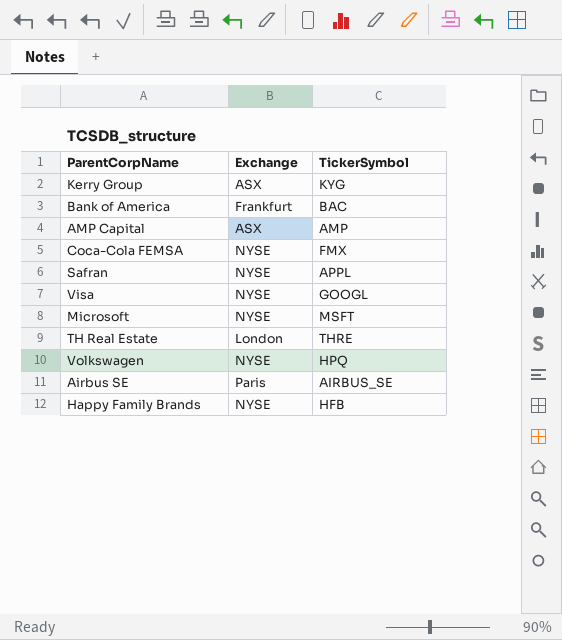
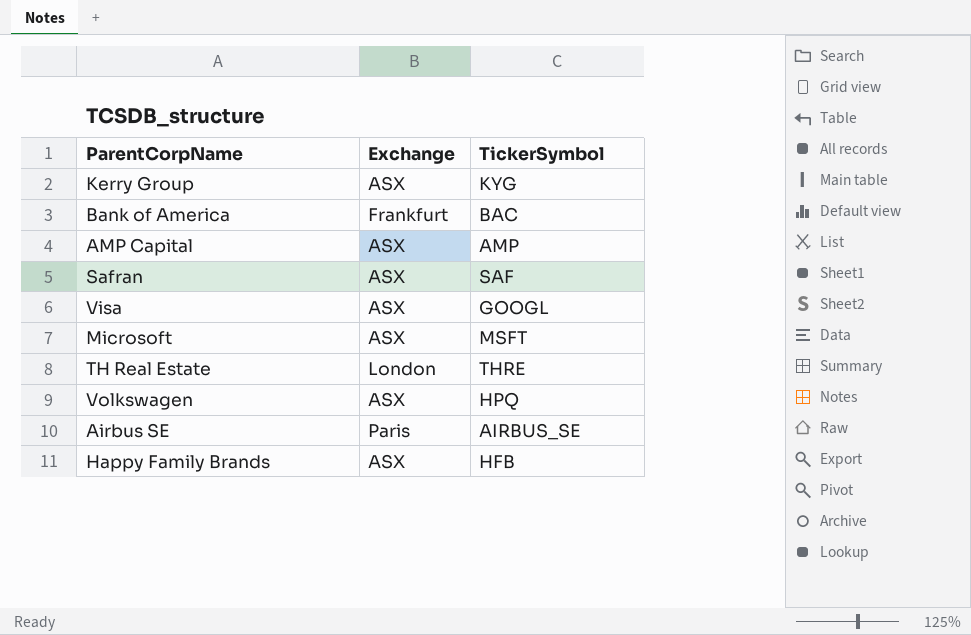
row Coca-Cola FEMSA: NYSE | FMX -> none
Safran | Exchange: NYSE -> ASX
Safran | TickerSymbol: APPL -> SAF
Visa | Exchange: NYSE -> ASX
Microsoft | Exchange: NYSE -> ASX
Volkswagen | Exchange: NYSE -> ASX
Happy Family Brands | Exchange: NYSE -> ASX

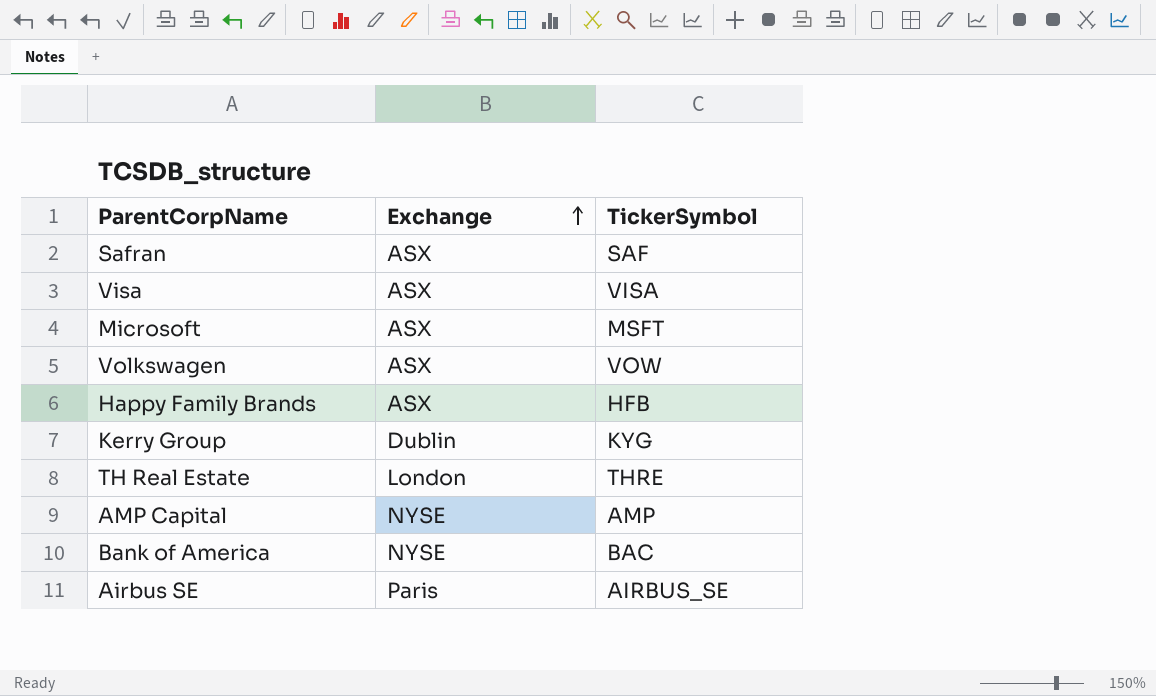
row order: none -> Exchange ascending
Visa | TickerSymbol: GOOGL -> VISA
Volkswagen | TickerSymbol: HPQ -> VOW
Kerry Group | Exchange: ASX -> Dublin
AMP Capital | Exchange: ASX -> NYSE
Bank of America | Exchange: Frankfurt -> NYSE

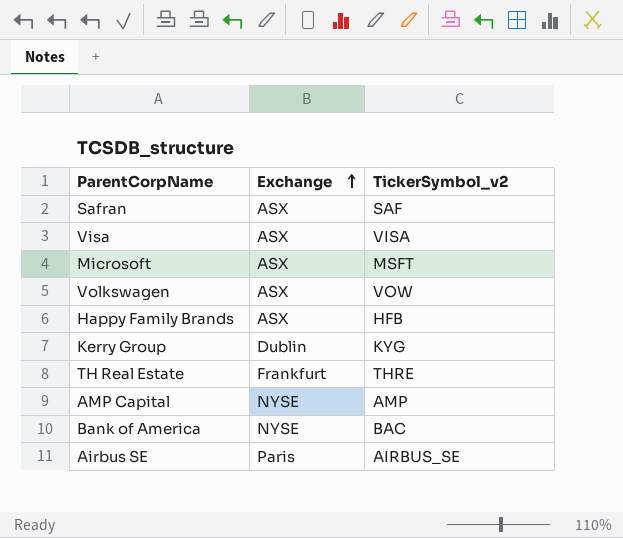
column name: TickerSymbol -> TickerSymbol_v2
TH Real Estate | Exchange: London -> Frankfurt

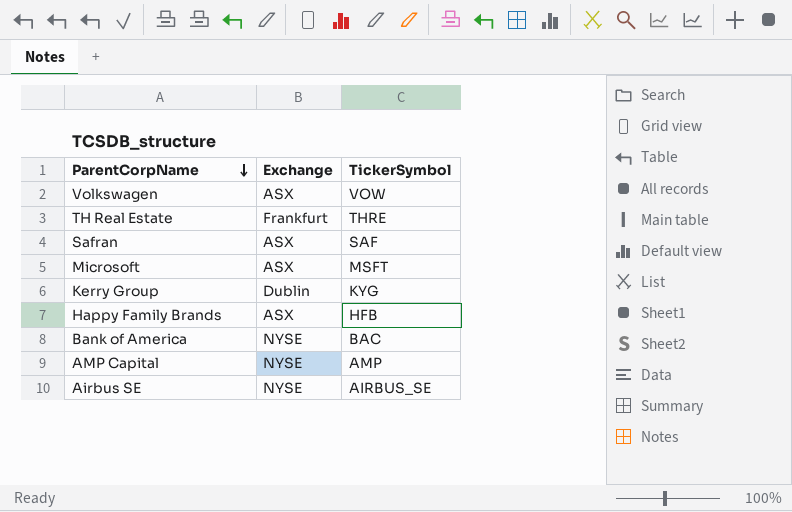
row order: Exchange ascending -> ParentCorpName descending
column name: TickerSymbol_v2 -> TickerSymbol
row Visa: ASX | VISA -> none
Airbus SE | Exchange: Paris -> NYSE

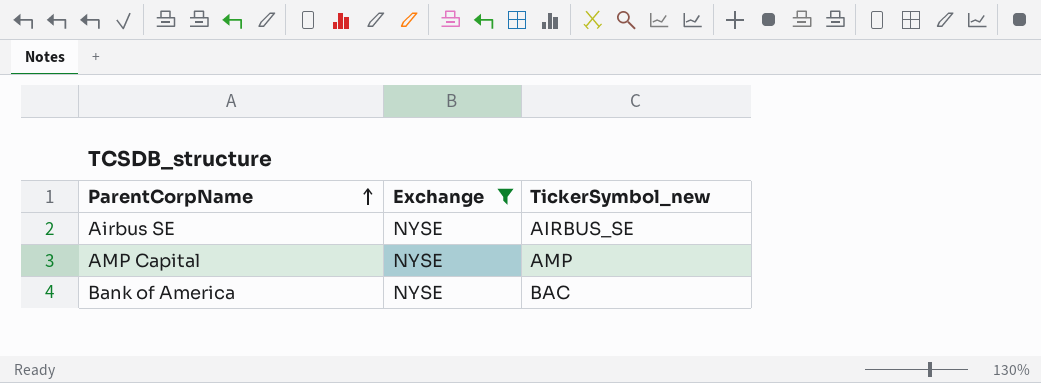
filter: none -> Exchange = NYSE
row order: ParentCorpName descending -> ParentCorpName ascending
column name: TickerSymbol -> TickerSymbol_new

